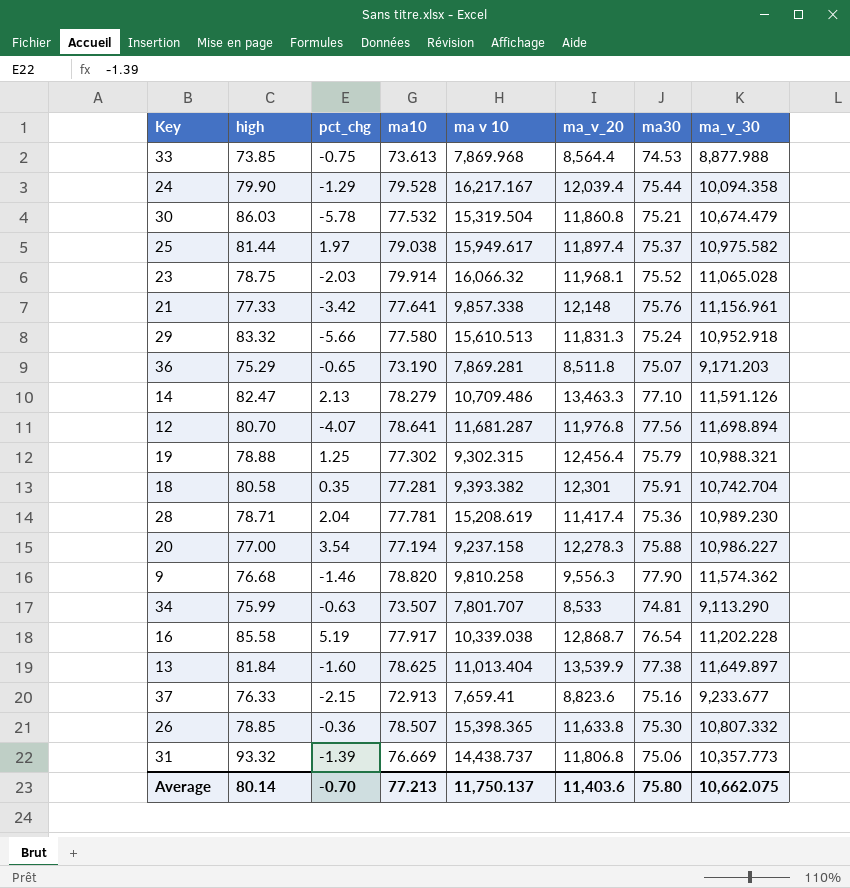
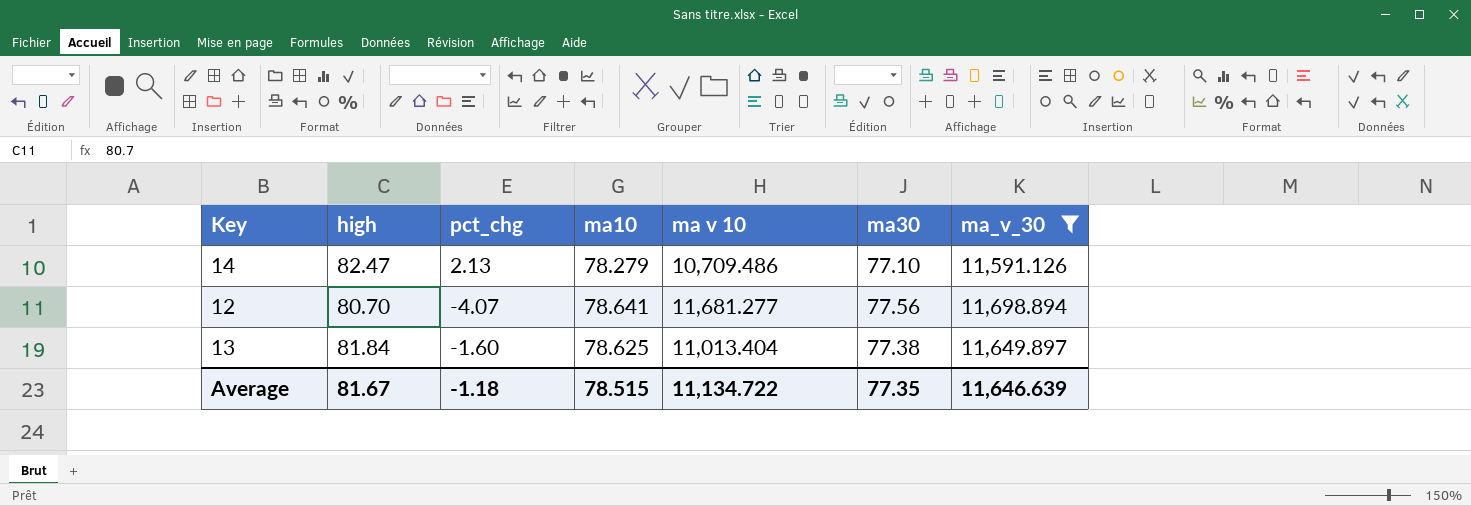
filter: none -> ma_v_30 >= 11,591.126
column ma_v_20 | position: 6 -> none
12 | ma v 10: 11,681.287 -> 11,681.277
Average | high: 80.14 -> 81.67
Average | pct_chg: -0.70 -> -1.18
Average | ma10: 77.213 -> 78.515
Average | ma v 10: 11,750.137 -> 11,134.722
Average | ma30: 75.80 -> 77.35
Average | ma_v_30: 10,662.075 -> 11,646.639

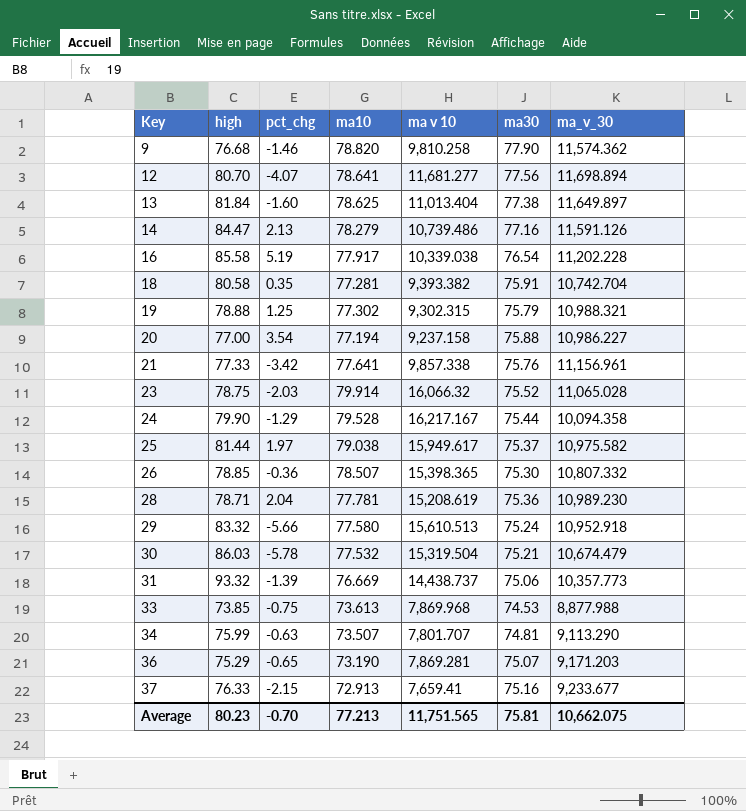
filter: ma_v_30 >= 11,591.126 -> none
row order: none -> Key ascending
14 | high: 82.47 -> 84.47
14 | ma v 10: 10,709.486 -> 10,739.486
14 | ma30: 77.10 -> 77.16
Average | high: 81.67 -> 80.23
Average | pct_chg: -1.18 -> -0.70
Average | ma10: 78.515 -> 77.213
Average | ma v 10: 11,134.722 -> 11,751.565
Average | ma30: 77.35 -> 75.81
Average | ma_v_30: 11,646.639 -> 10,662.075

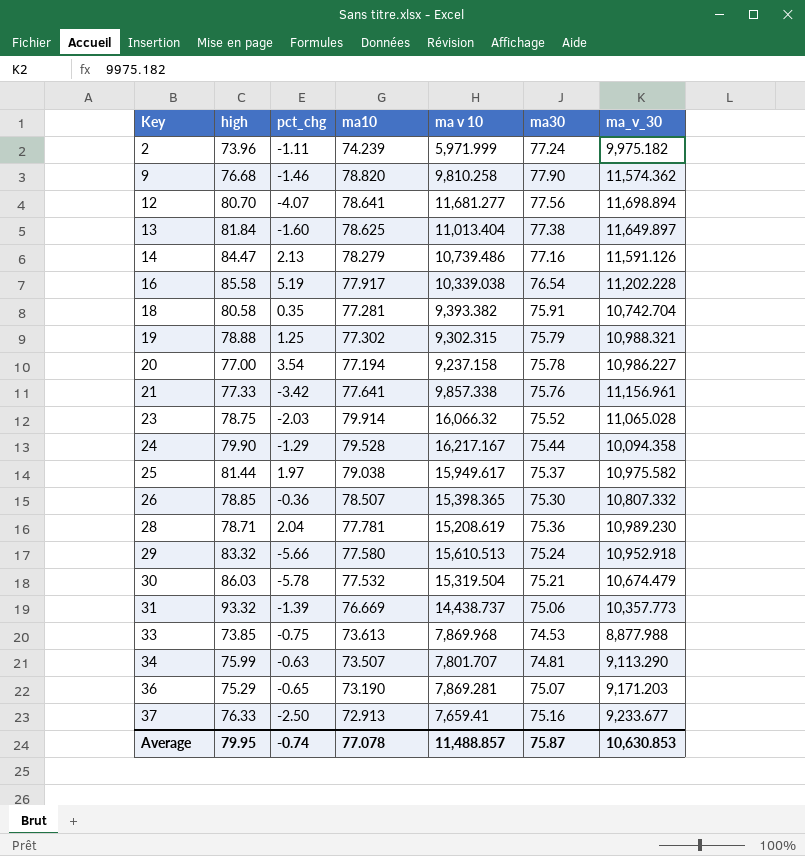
row 2: none -> 73.96 | -1.11 | 74.239 | 5,971.999 | 77.24 | 9,975.182
20 | ma30: 75.88 -> 75.78
37 | pct_chg: -2.15 -> -2.50
Average | high: 80.23 -> 79.95
Average | pct_chg: -0.70 -> -0.74
Average | ma10: 77.213 -> 77.078
Average | ma v 10: 11,751.565 -> 11,488.857
Average | ma30: 75.81 -> 75.87
Average | ma_v_30: 10,662.075 -> 10,630.853

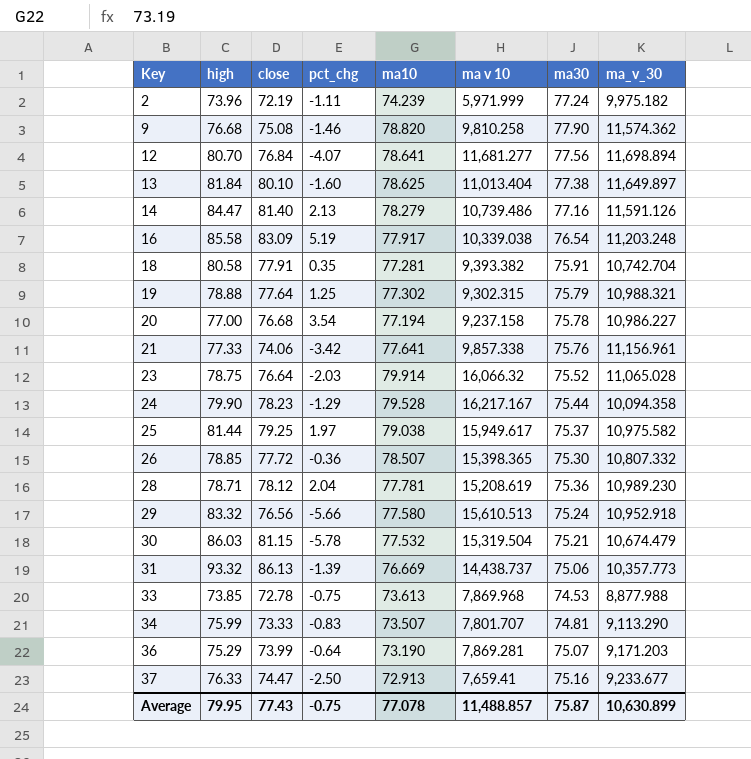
column close | position: none -> 3
16 | ma_v_30: 11,202.228 -> 11,203.248
34 | pct_chg: -0.63 -> -0.83
36 | pct_chg: -0.65 -> -0.64
Average | pct_chg: -0.74 -> -0.75
Average | ma_v_30: 10,630.853 -> 10,630.899

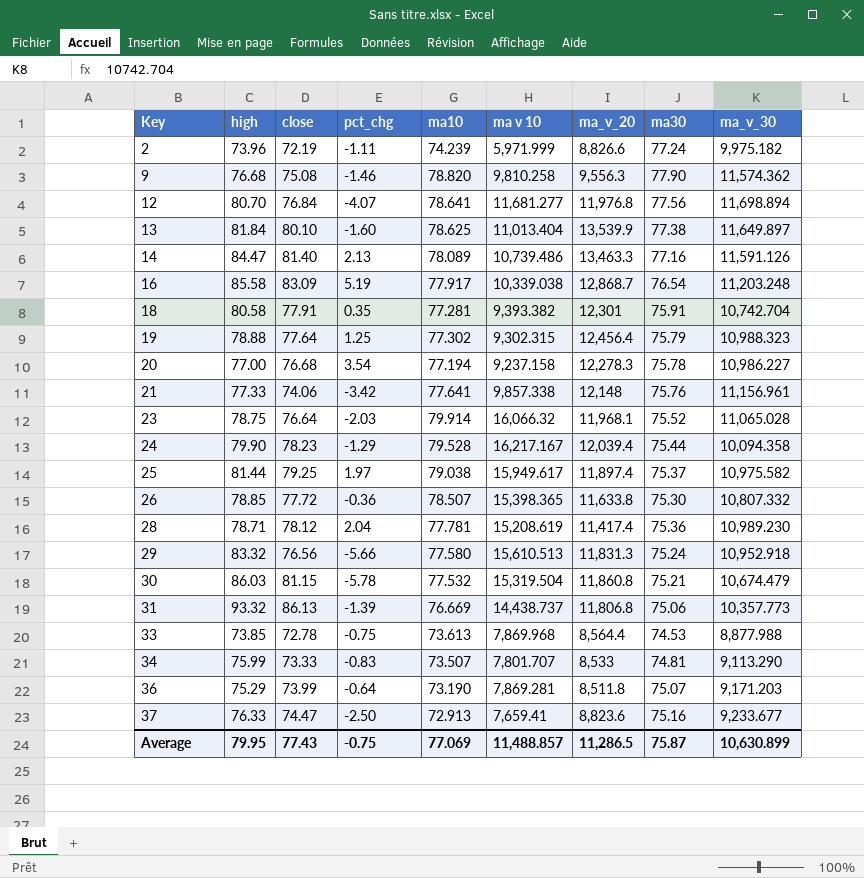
column ma_v_20 | position: none -> 7
14 | ma10: 78.279 -> 78.089
19 | ma_v_30: 10,988.321 -> 10,988.323
Average | ma10: 77.078 -> 77.069

